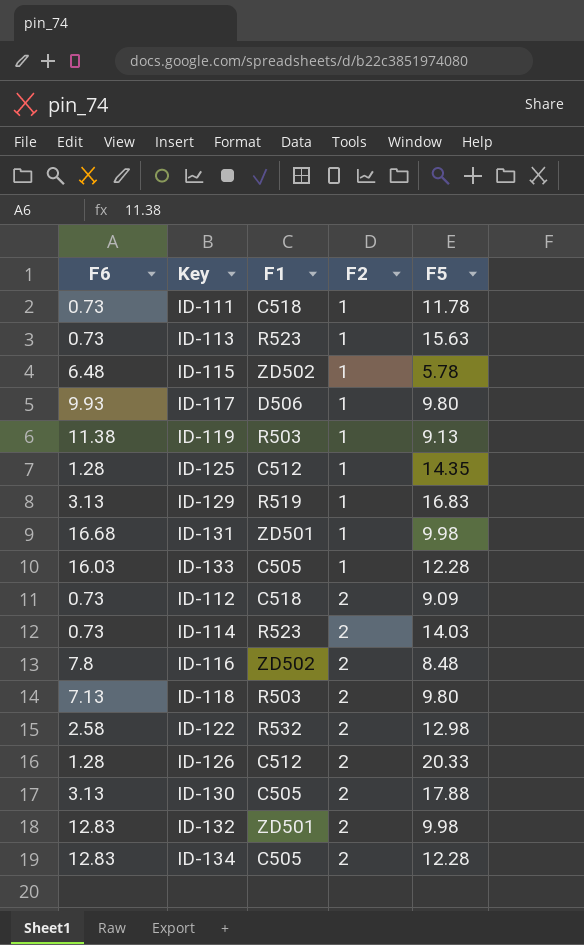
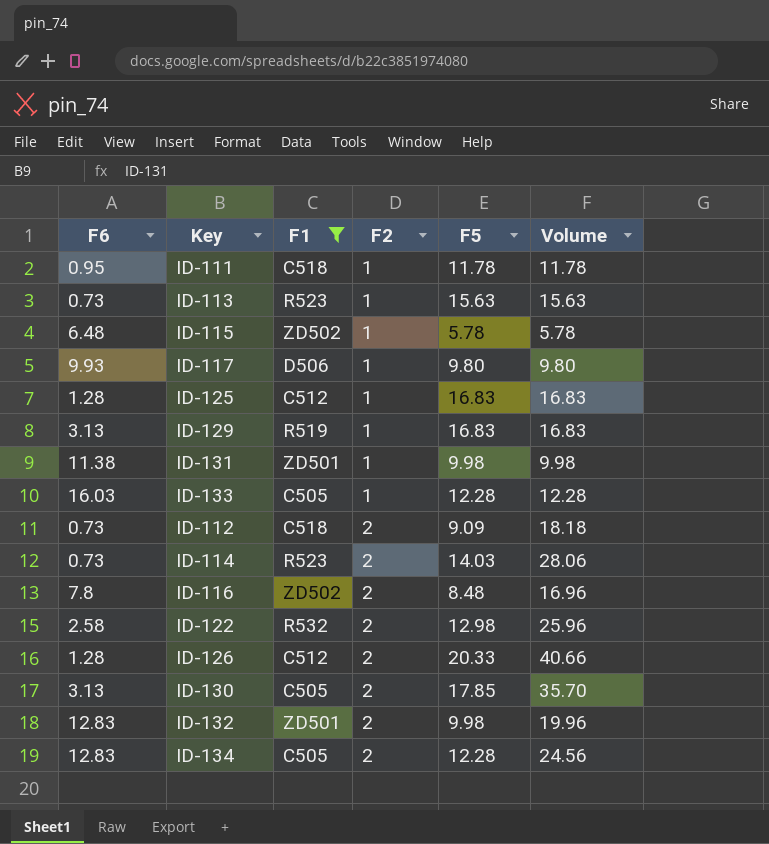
filter: none -> F1 != R503
column Volume | formula: none -> [F2] * [F5]
ID-111 | F6: 0.73 -> 0.95
ID-125 | F5: 14.35 -> 16.83
ID-131 | F6: 16.68 -> 11.38
ID-130 | F5: 17.88 -> 17.85

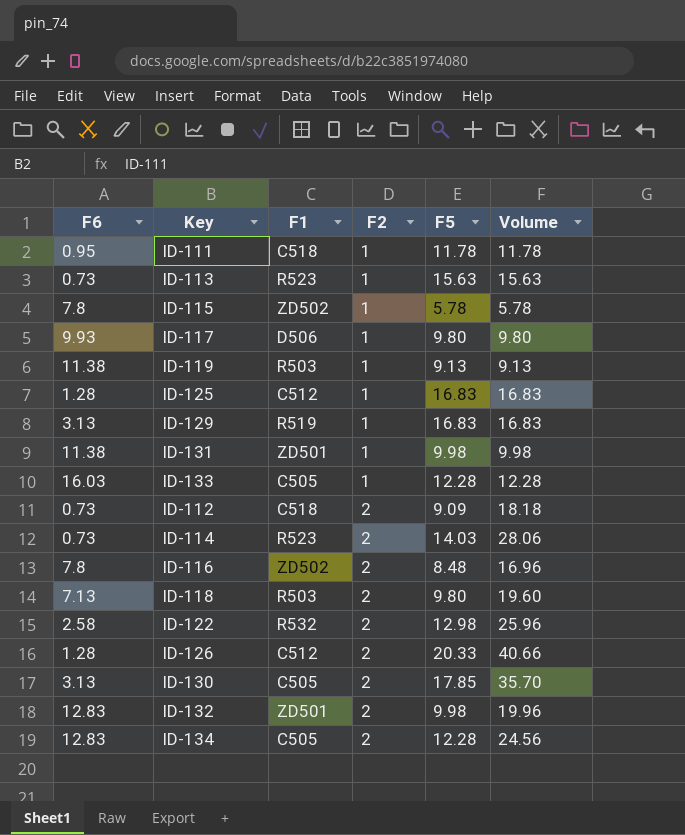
filter: F1 != R503 -> none
ID-115 | F6: 6.48 -> 7.8

